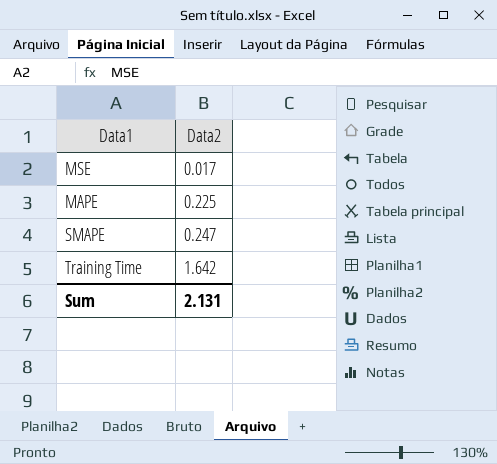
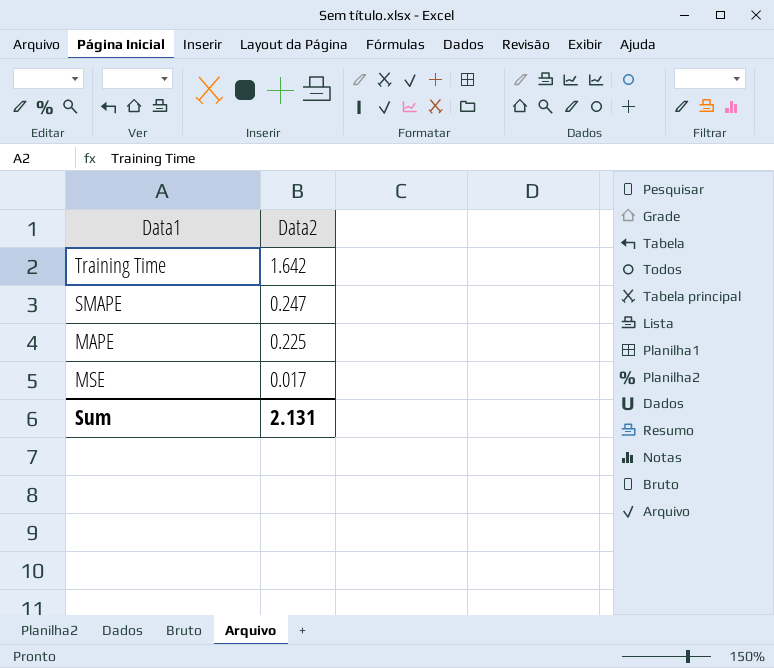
row order: Data2 ascending -> Data2 descending

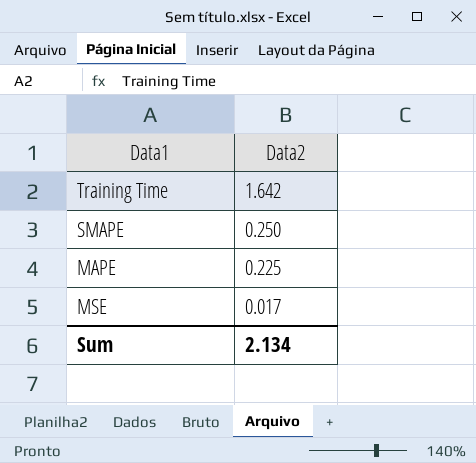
SMAPE | Data2: 0.247 -> 0.250
Sum | Data2: 2.131 -> 2.134

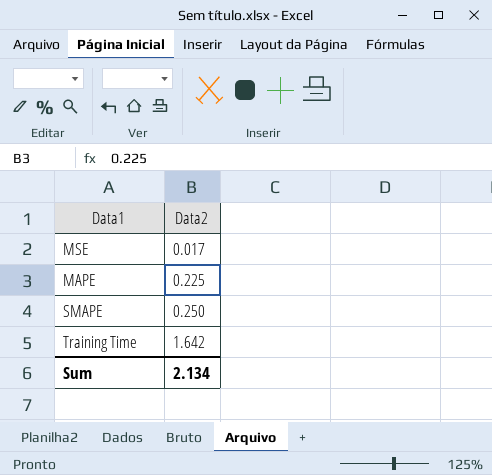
row order: Data2 descending -> Data2 ascending

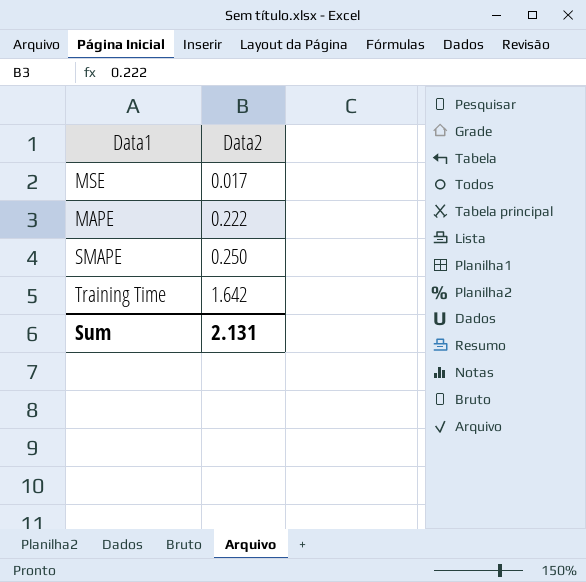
MAPE | Data2: 0.225 -> 0.222
Sum | Data2: 2.134 -> 2.131

